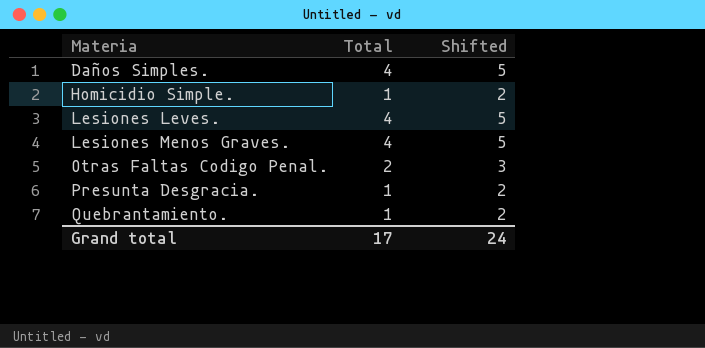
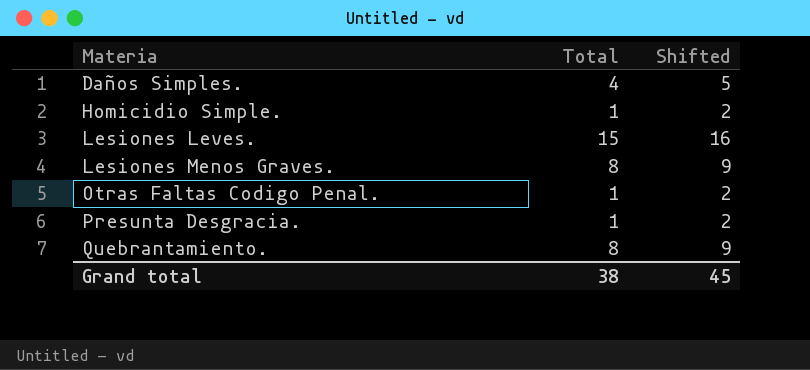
Lesiones Leves. | Total: 4 -> 15
Lesiones Leves. | Shifted: 5 -> 16
Lesiones Menos Graves. | Total: 4 -> 8
Lesiones Menos Graves. | Shifted: 5 -> 9
Otras Faltas Codigo Penal. | Total: 2 -> 1
Otras Faltas Codigo Penal. | Shifted: 3 -> 2
Quebrantamiento. | Total: 1 -> 8
Quebrantamiento. | Shifted: 2 -> 9
Grand total | Total: 17 -> 38
Grand total | Shifted: 24 -> 45

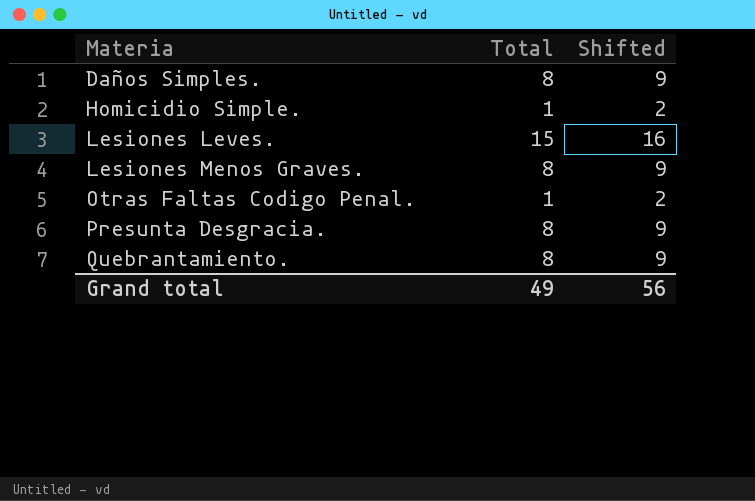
Daños Simples. | Total: 4 -> 8
Daños Simples. | Shifted: 5 -> 9
Presunta Desgracia. | Total: 1 -> 8
Presunta Desgracia. | Shifted: 2 -> 9
Grand total | Total: 38 -> 49
Grand total | Shifted: 45 -> 56

